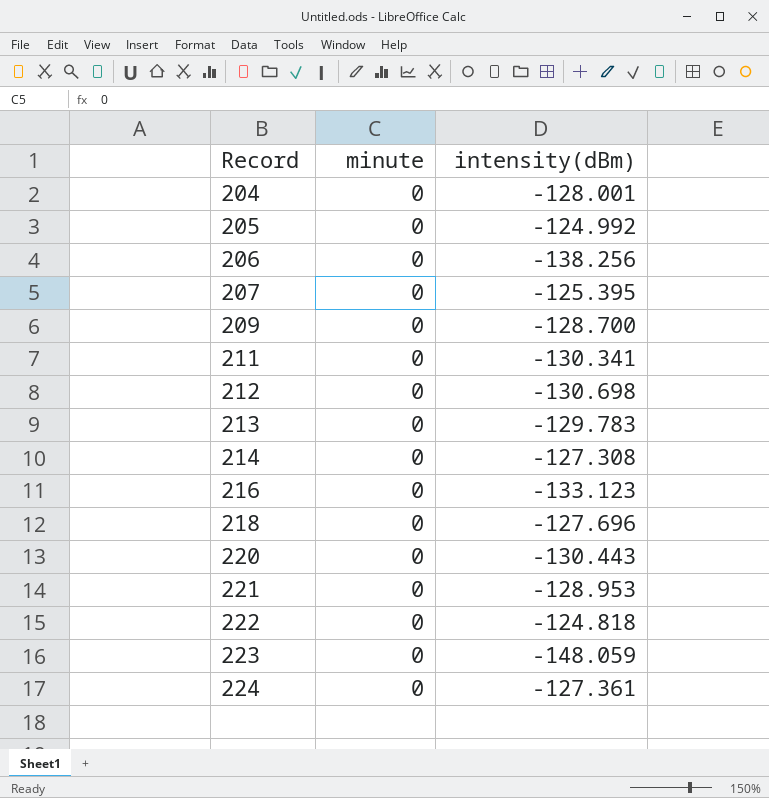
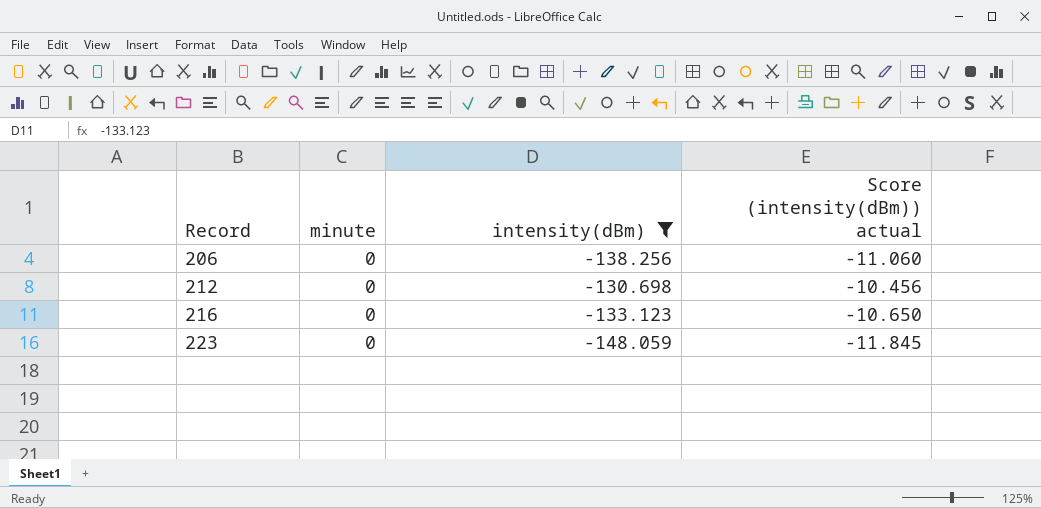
filter: none -> intensity(dBm) <= -130.698
column Score (intensity(dBm)) actual | formula: none -> [intensity(dBm)] * 0.08

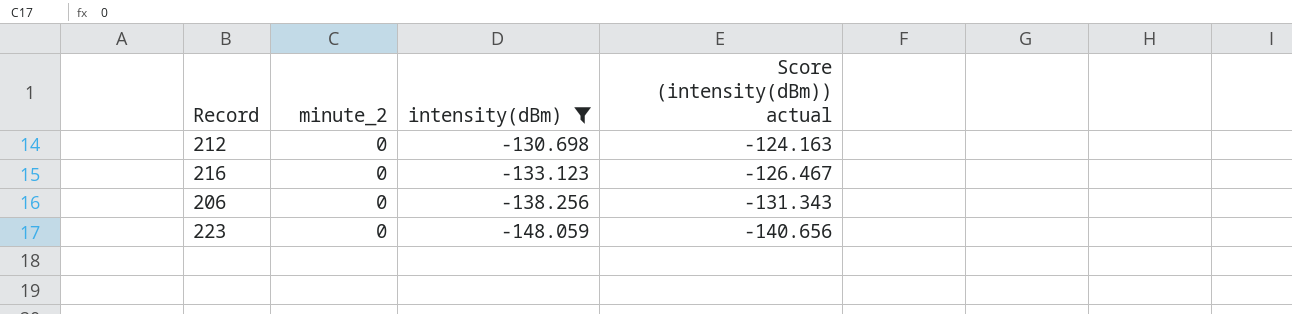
row order: Record ascending -> intensity(dBm) descending
column name: minute -> minute_2
column Score (intensity(dBm)) actual | formula: [intensity(dBm)] * 0.08 -> [intensity(dBm)] * 0.95

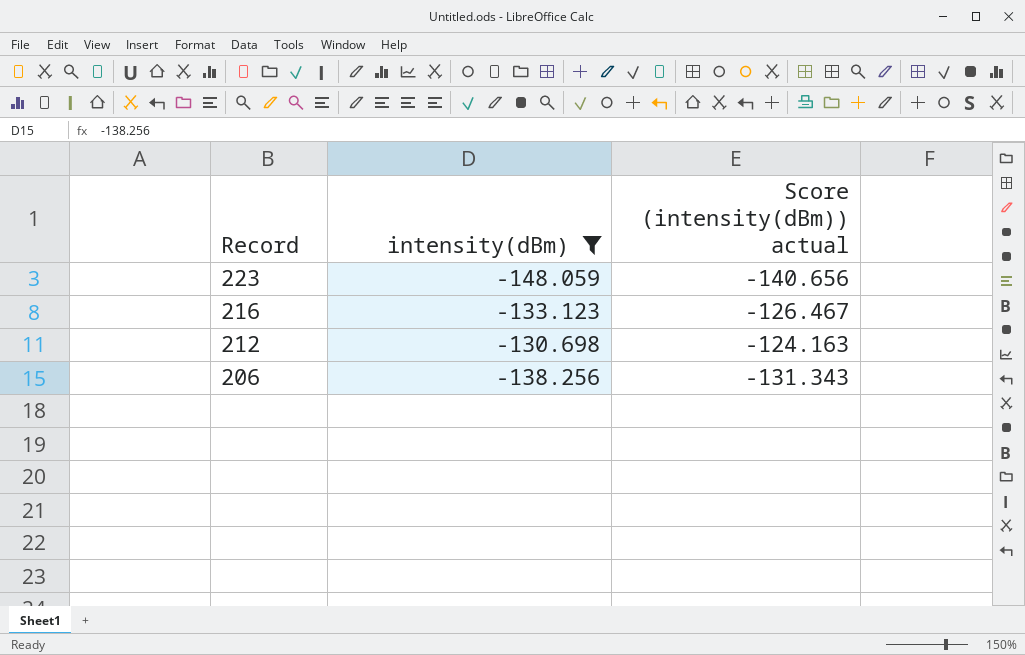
row order: intensity(dBm) descending -> Record descending
column minute_2 | position: 2 -> none

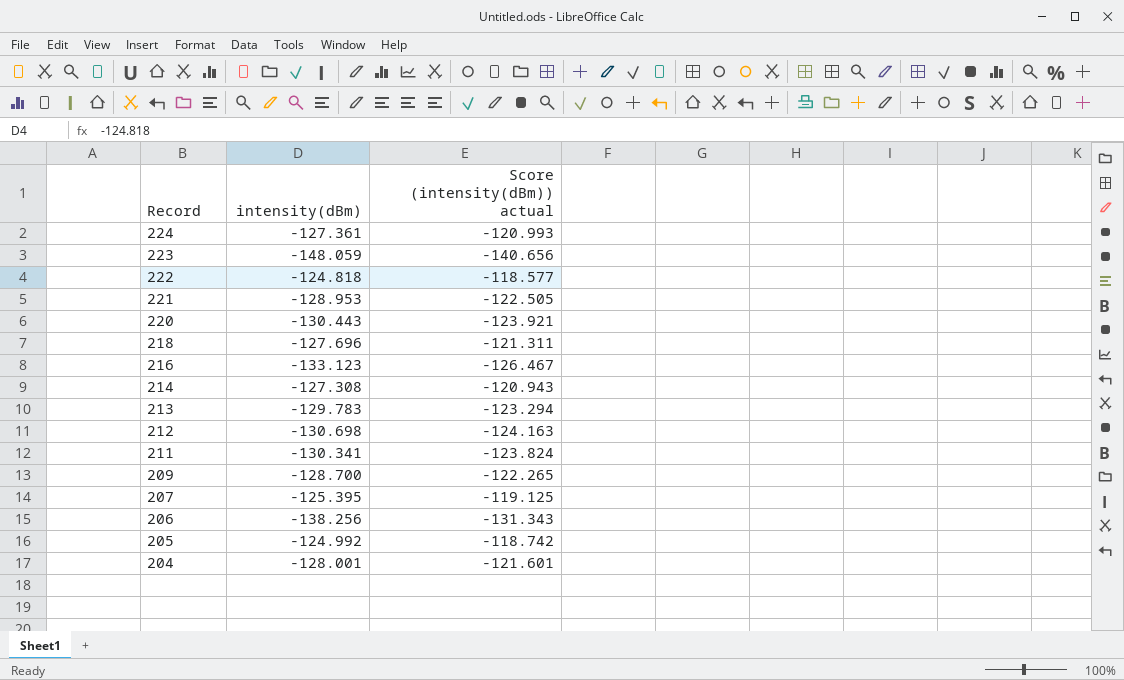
filter: intensity(dBm) <= -130.698 -> none

